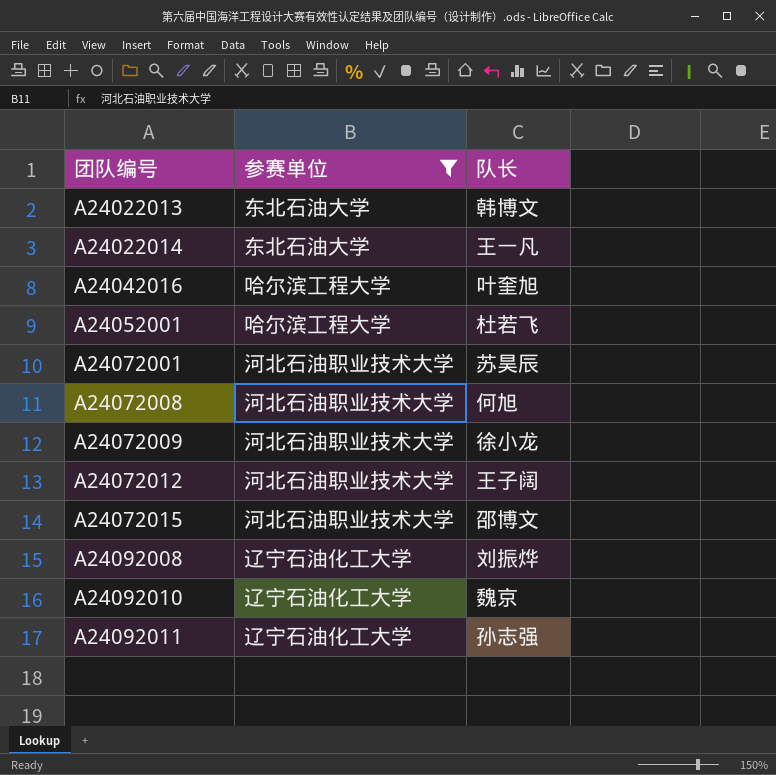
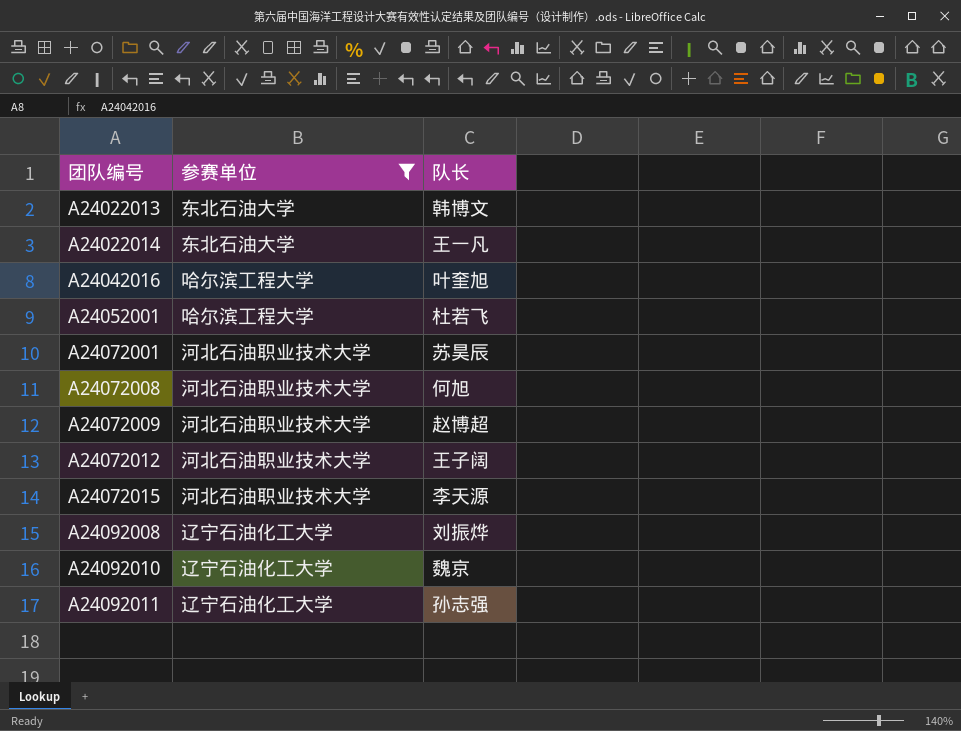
A24072009 | 队长: 徐小龙 -> 赵博超
A24072015 | 队长: 邵博文 -> 李天源

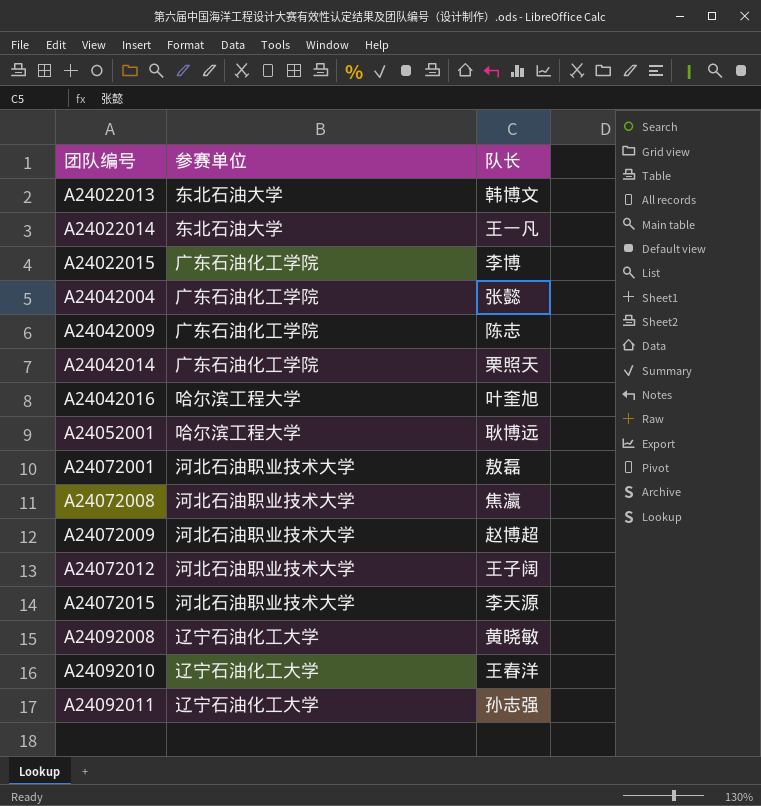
filter: 参赛单位 != 广东石油化工学院 -> none
A24052001 | 队长: 杜若飞 -> 耿博远
A24072001 | 队长: 苏昊辰 -> 敖磊
A24072008 | 队长: 何旭 -> 焦瀛
A24092008 | 队长: 刘振烨 -> 黄晓敏
A24092010 | 队长: 魏京 -> 王春洋

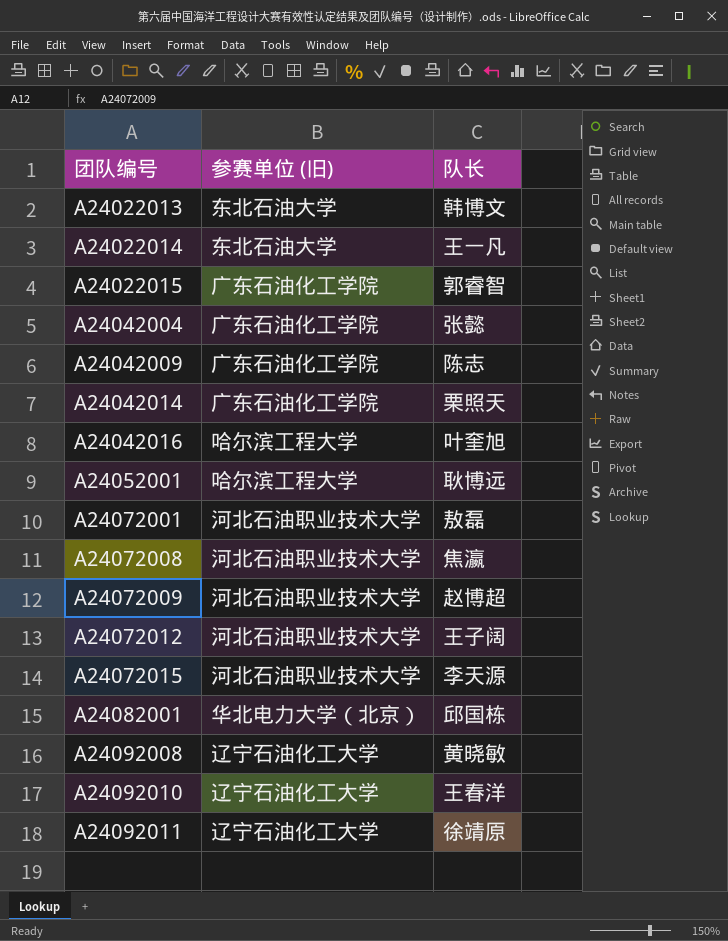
column name: 参赛单位 -> 参赛单位 (旧)
A24022015 | 队长: 李博 -> 郭睿智
row A24082001: none -> 华北电力大学（北京） | 邱国栋
A24092011 | 队长: 孙志强 -> 徐靖原

